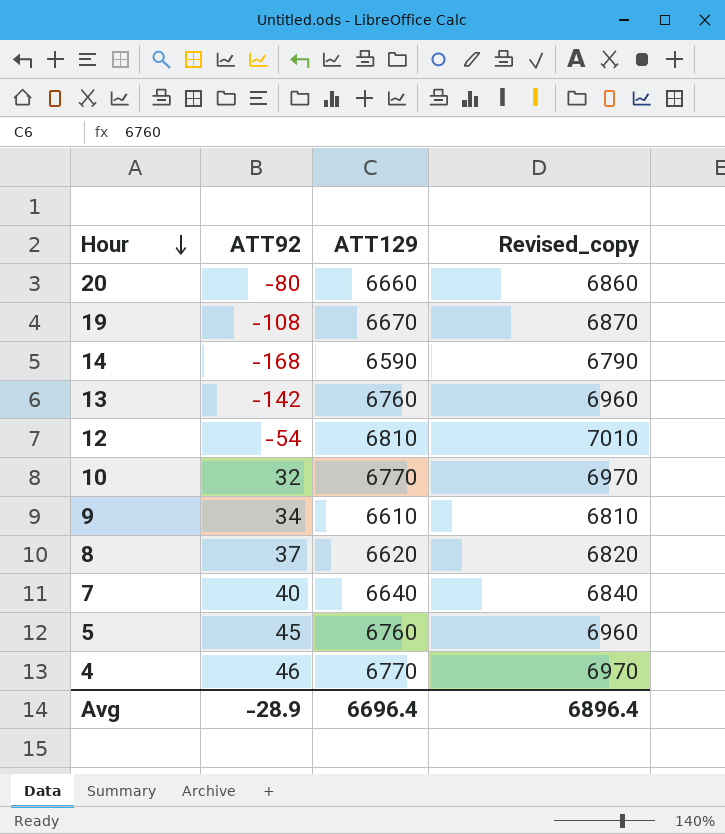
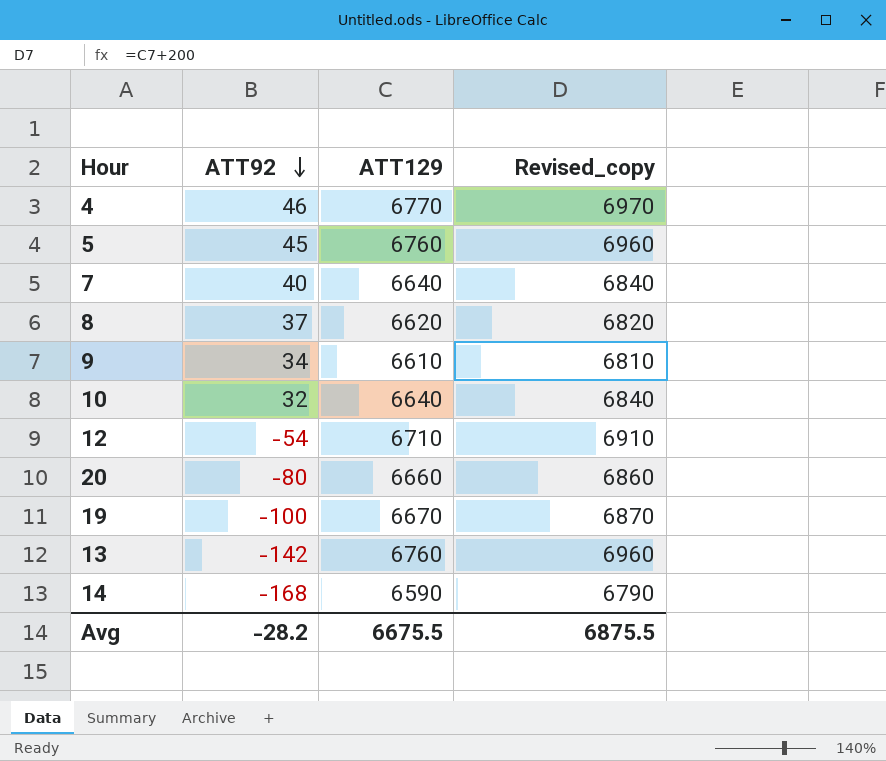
row order: Hour descending -> ATT92 descending
10 | ATT129: 6770 -> 6640
10 | Revised_copy: 6970 -> 6840
12 | ATT129: 6810 -> 6710
12 | Revised_copy: 7010 -> 6910
19 | ATT92: -108 -> -100
Avg | ATT92: -28.9 -> -28.2
Avg | ATT129: 6696.4 -> 6675.5
Avg | Revised_copy: 6896.4 -> 6875.5

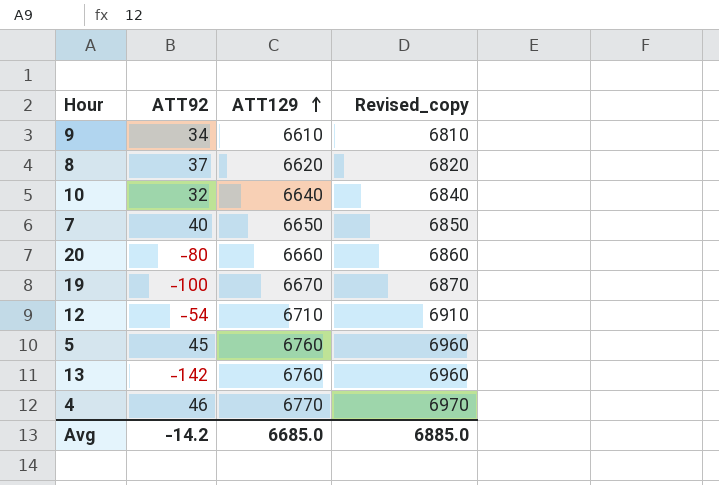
row order: ATT92 descending -> ATT129 ascending
row 14: -168 | 6590 | 6790 -> none
7 | ATT129: 6640 -> 6650
7 | Revised_copy: 6840 -> 6850
Avg | ATT92: -28.2 -> -14.2
Avg | ATT129: 6675.5 -> 6685.0
Avg | Revised_copy: 6875.5 -> 6885.0

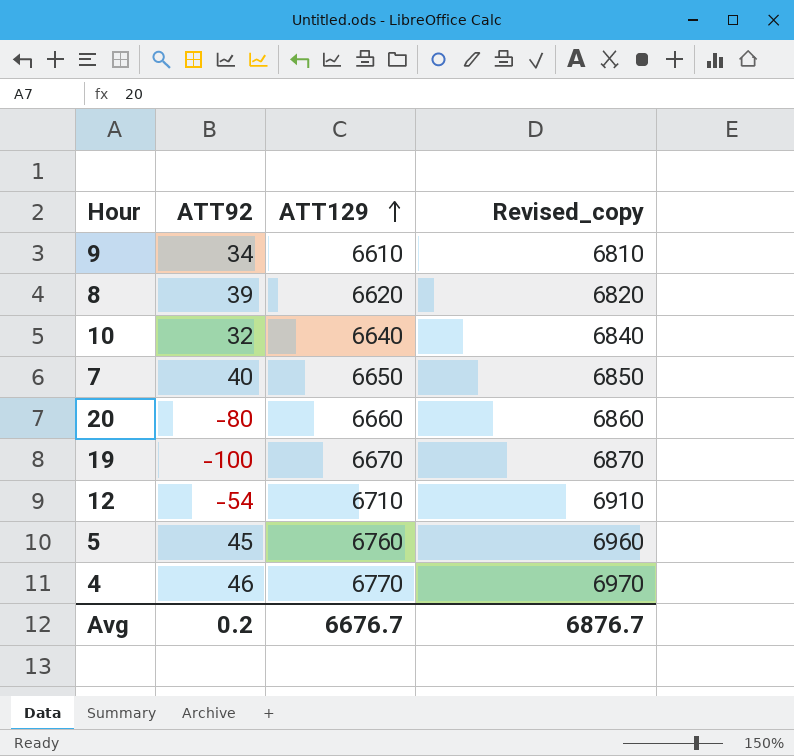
row 13: -142 | 6760 | 6960 -> none
8 | ATT92: 37 -> 39
Avg | ATT92: -14.2 -> 0.2
Avg | ATT129: 6685.0 -> 6676.7
Avg | Revised_copy: 6885.0 -> 6876.7

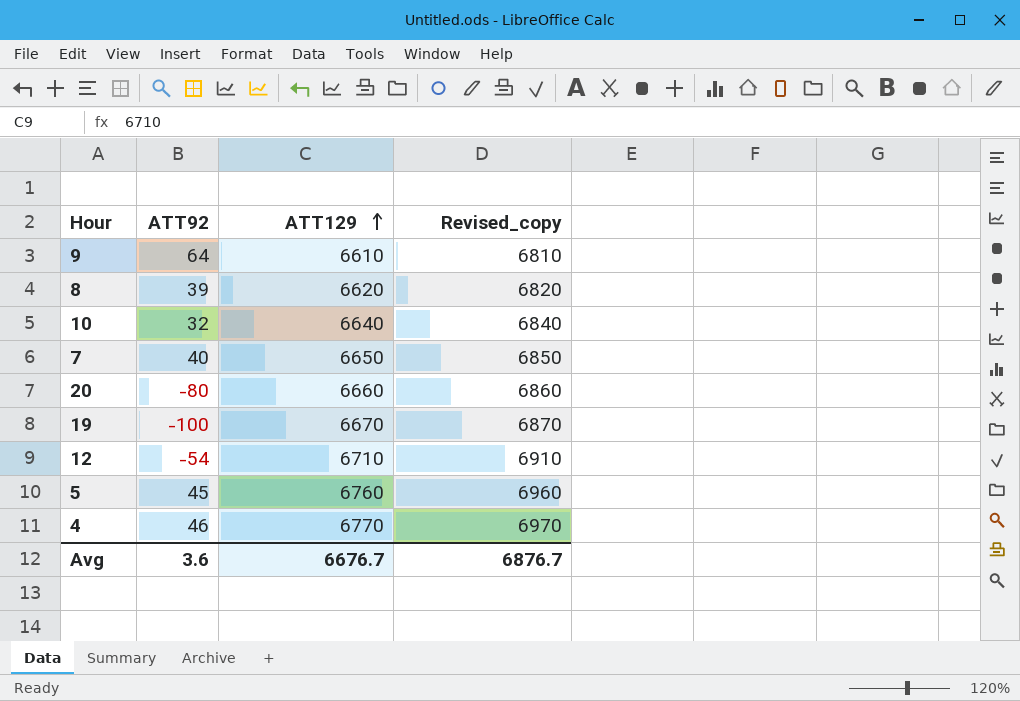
9 | ATT92: 34 -> 64
Avg | ATT92: 0.2 -> 3.6

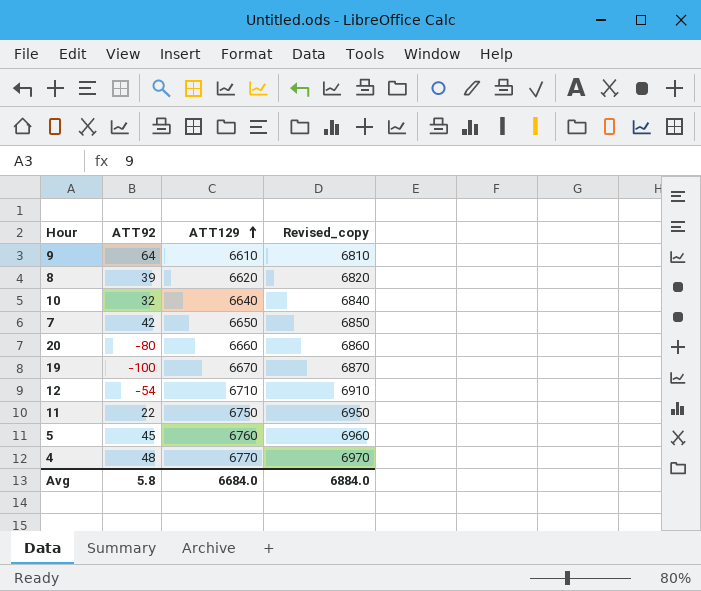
7 | ATT92: 40 -> 42
row 11: none -> 22 | 6750 | 6950
4 | ATT92: 46 -> 48
Avg | ATT92: 3.6 -> 5.8
Avg | ATT129: 6676.7 -> 6684.0
Avg | Revised_copy: 6876.7 -> 6884.0

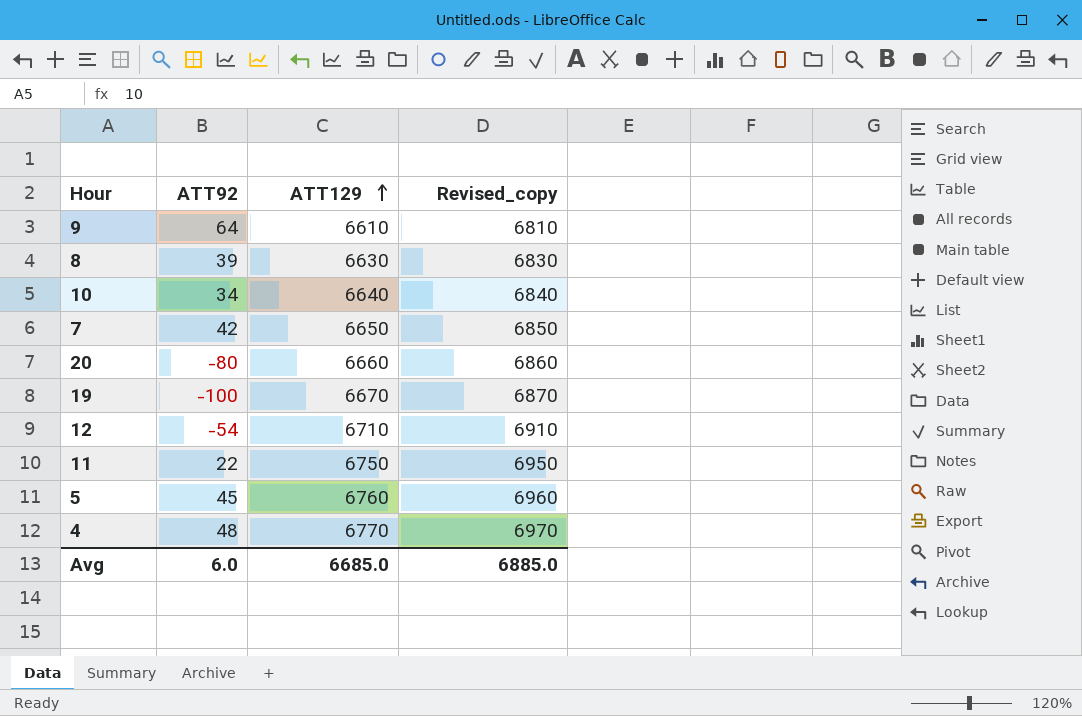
8 | ATT129: 6620 -> 6630
8 | Revised_copy: 6820 -> 6830
10 | ATT92: 32 -> 34
Avg | ATT92: 5.8 -> 6.0
Avg | ATT129: 6684.0 -> 6685.0
Avg | Revised_copy: 6884.0 -> 6885.0

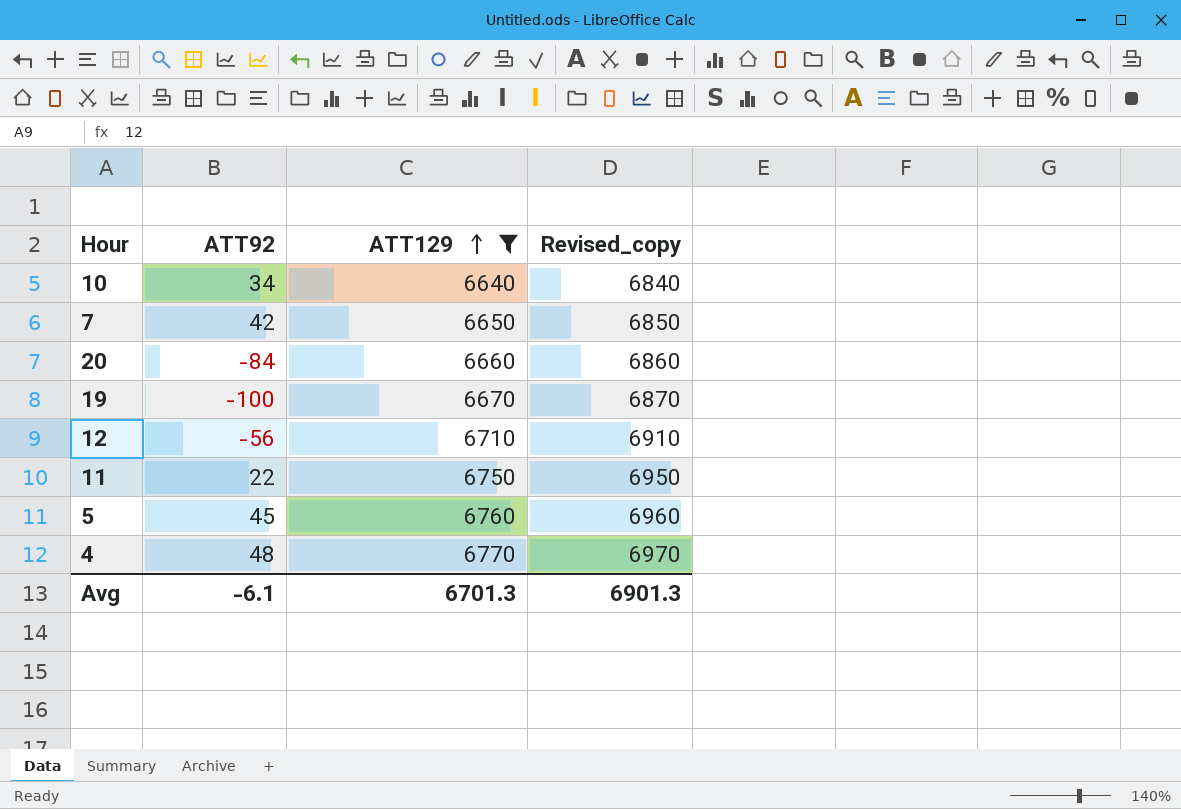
filter: none -> ATT129 >= 6640
20 | ATT92: -80 -> -84
12 | ATT92: -54 -> -56
Avg | ATT92: 6.0 -> -6.1
Avg | ATT129: 6685.0 -> 6701.3
Avg | Revised_copy: 6885.0 -> 6901.3

